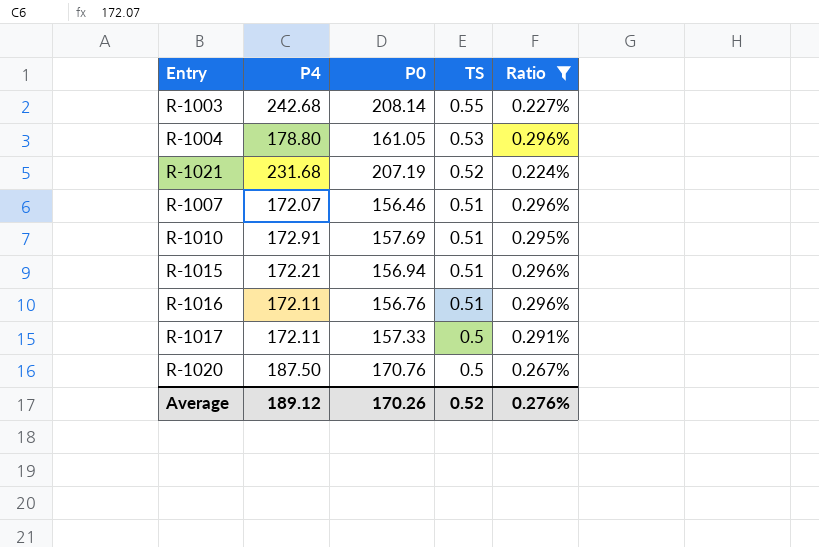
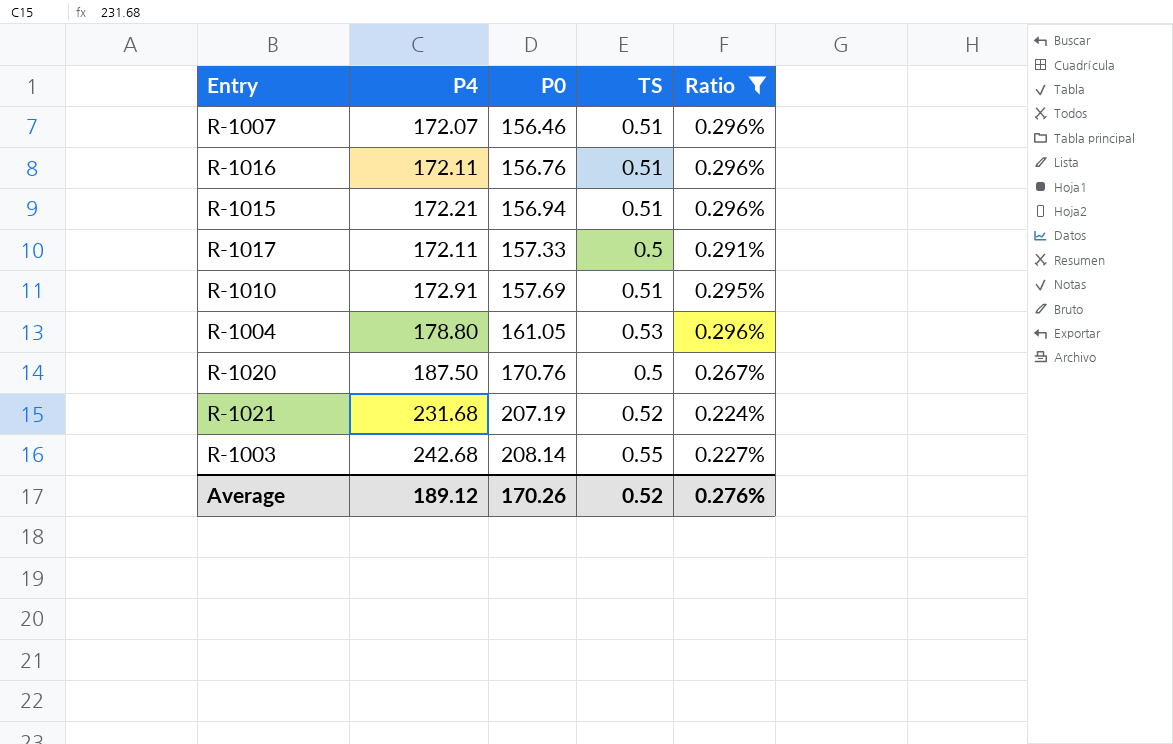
row order: TS descending -> P0 ascending

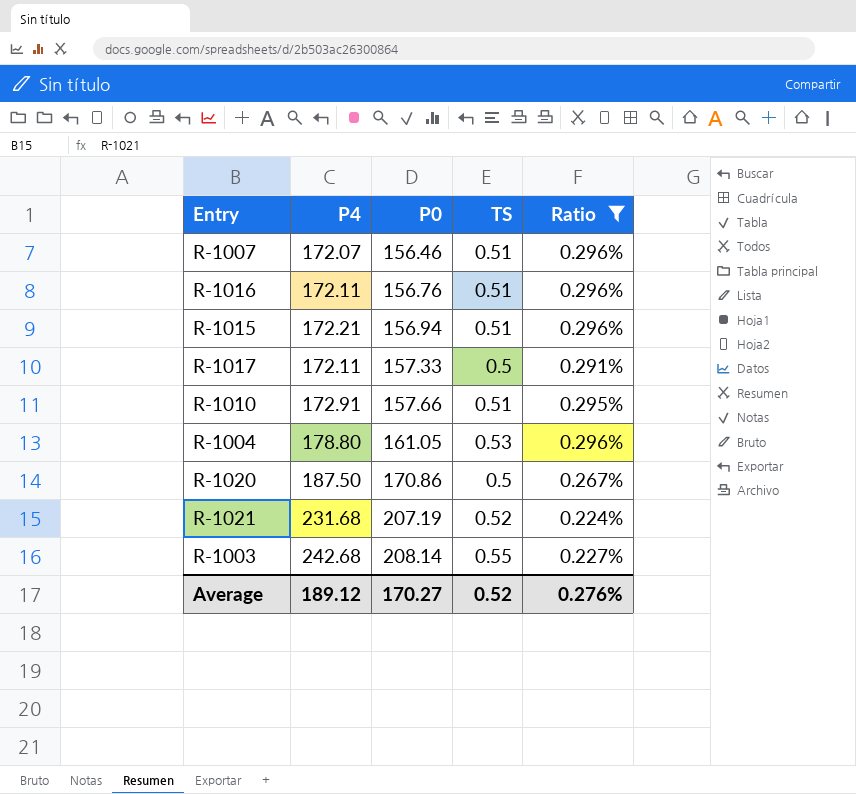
R-1010 | P0: 157.69 -> 157.66
R-1020 | P0: 170.76 -> 170.86
Average | P0: 170.26 -> 170.27

